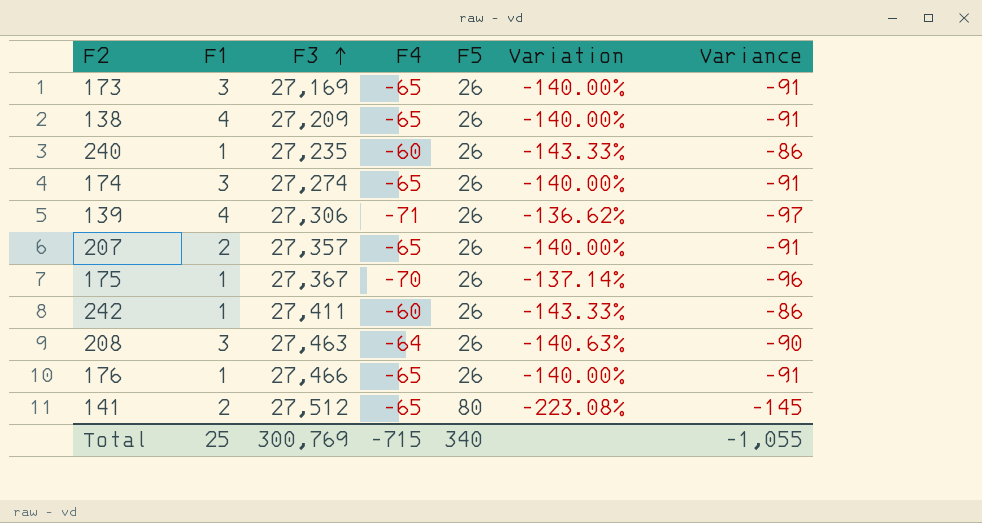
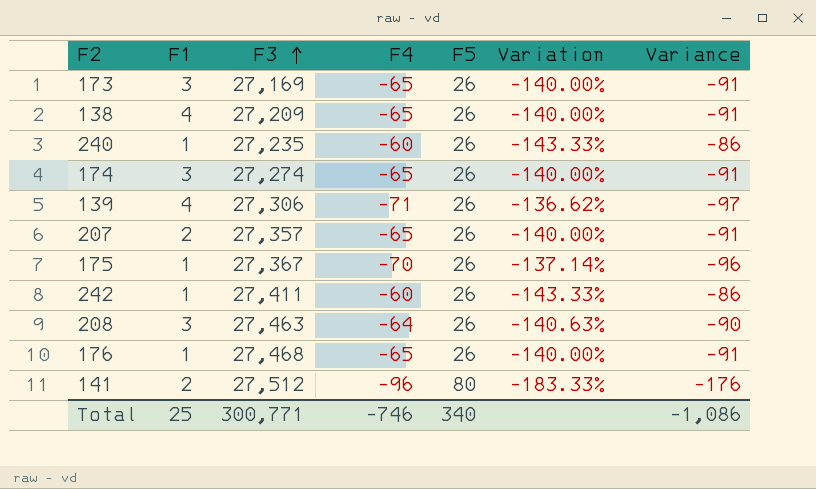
176 | F3: 27,466 -> 27,468
141 | F4: -65 -> -96
141 | Variation: -223.08% -> -183.33%
141 | Variance: -145 -> -176
Total | F3: 300,769 -> 300,771
Total | F4: -715 -> -746
Total | Variance: -1,055 -> -1,086

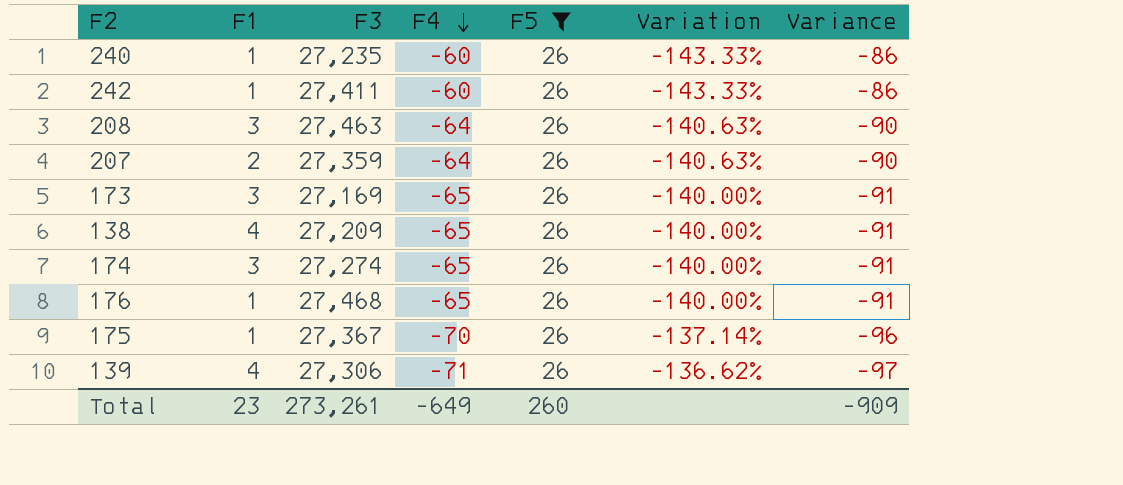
filter: none -> F5 = 26
row order: F3 ascending -> F4 descending
207 | F3: 27,357 -> 27,359
207 | F4: -65 -> -64
207 | Variation: -140.00% -> -140.63%
207 | Variance: -91 -> -90
Total | F1: 25 -> 23
Total | F3: 300,771 -> 273,261
Total | F4: -746 -> -649
Total | F5: 340 -> 260
Total | Variance: -1,086 -> -909

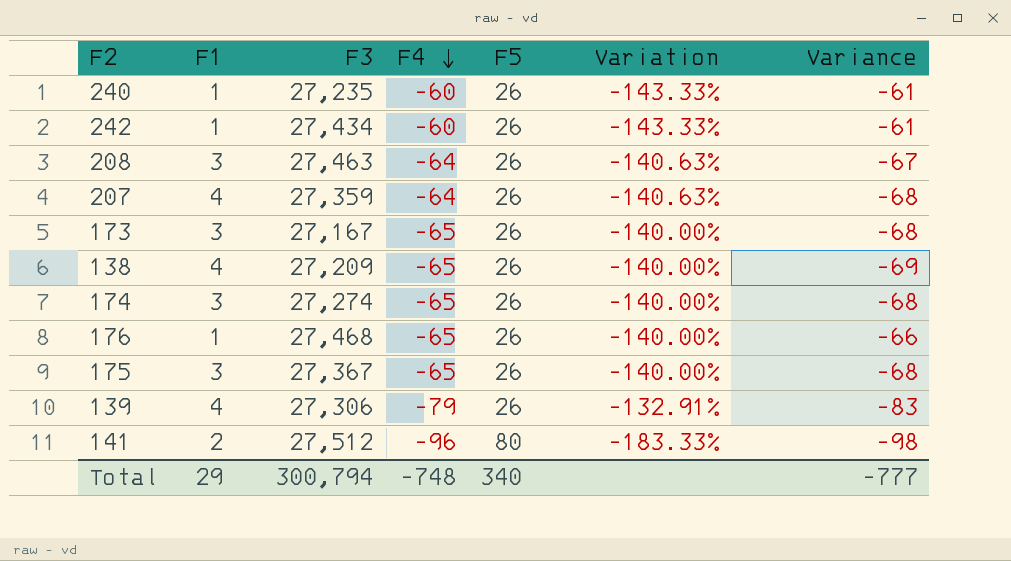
filter: F5 = 26 -> none
column Variance | formula: [F4] - [F5] -> [F4] - [F1]
242 | F3: 27,411 -> 27,434
207 | F1: 2 -> 4
173 | F3: 27,169 -> 27,167
175 | F1: 1 -> 3
175 | F4: -70 -> -65
175 | Variation: -137.14% -> -140.00%
139 | F4: -71 -> -79
139 | Variation: -136.62% -> -132.91%
Total | F1: 23 -> 29
Total | F3: 273,261 -> 300,794
Total | F4: -649 -> -748
Total | F5: 260 -> 340
Total | Variance: -909 -> -777

